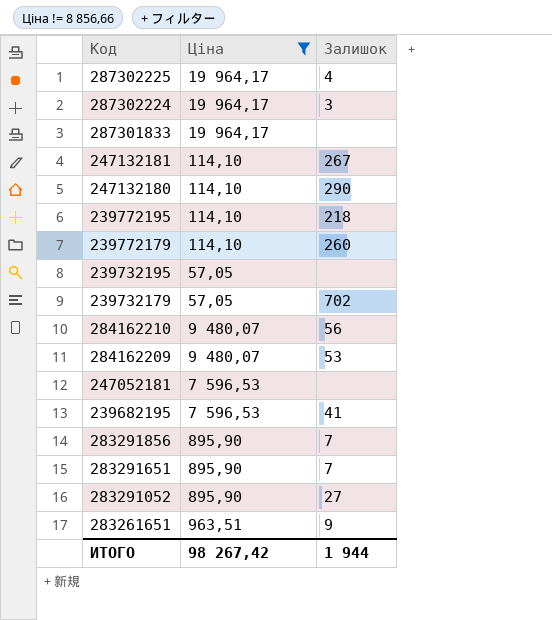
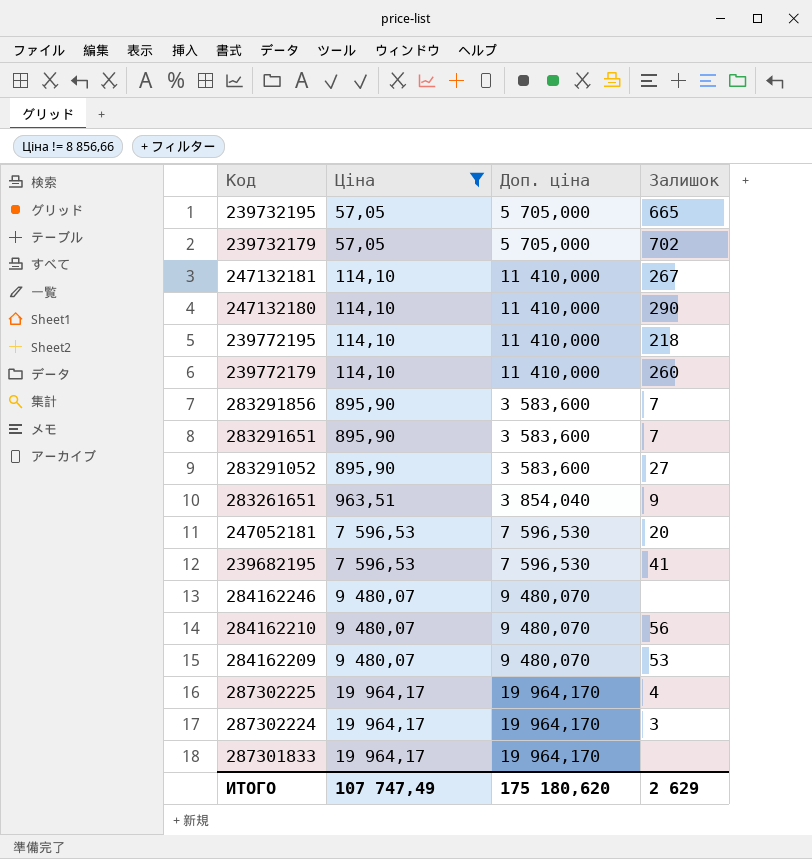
row order: none -> Ціна ascending
column Доп. ціна | position: none -> 3
239732195 | Залишок: none -> 665
247052181 | Залишок: none -> 20
row 284162246: none -> 9 480,07 | 9 480,070 | none
ИТОГО | Ціна: 98 267,42 -> 107 747,49
ИТОГО | Залишок: 1 944 -> 2 629

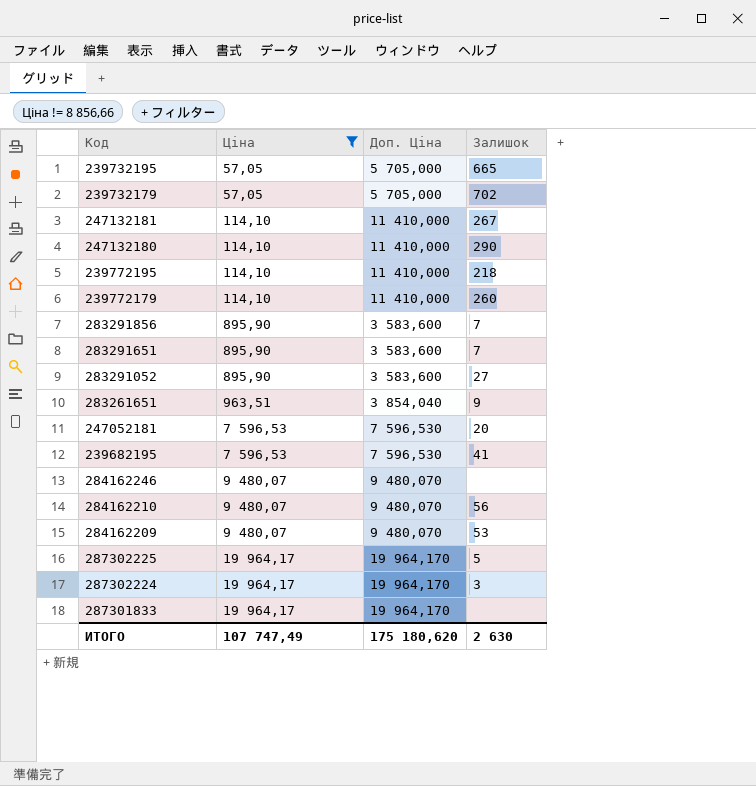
column name: Доп. ціна -> Доп. Ціна
287302225 | Залишок: 4 -> 5
ИТОГО | Залишок: 2 629 -> 2 630

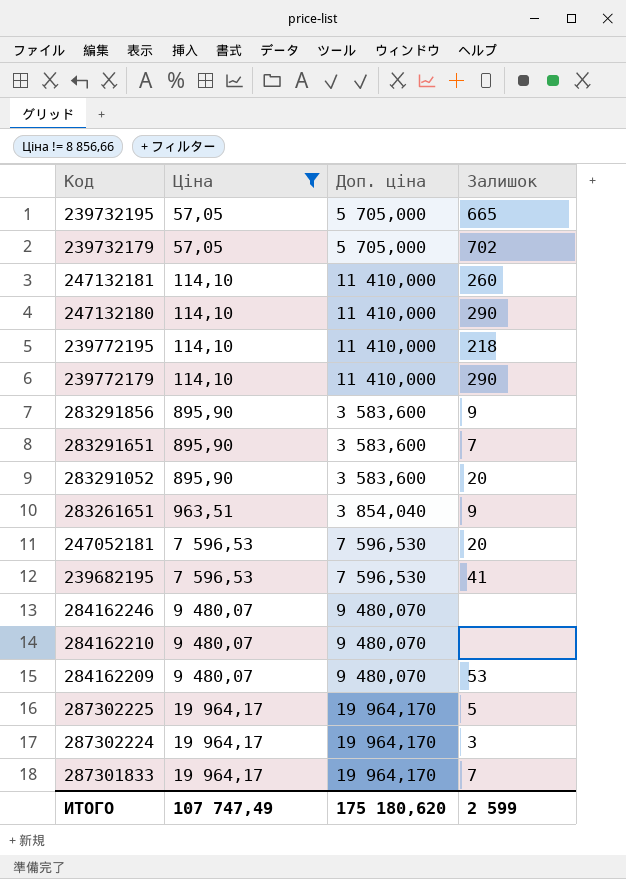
column name: Доп. Ціна -> Доп. ціна
247132181 | Залишок: 267 -> 260
239772179 | Залишок: 260 -> 290
283291856 | Залишок: 7 -> 9
283291052 | Залишок: 27 -> 20
284162210 | Залишок: 56 -> none
287301833 | Залишок: none -> 7
ИТОГО | Залишок: 2 630 -> 2 599

